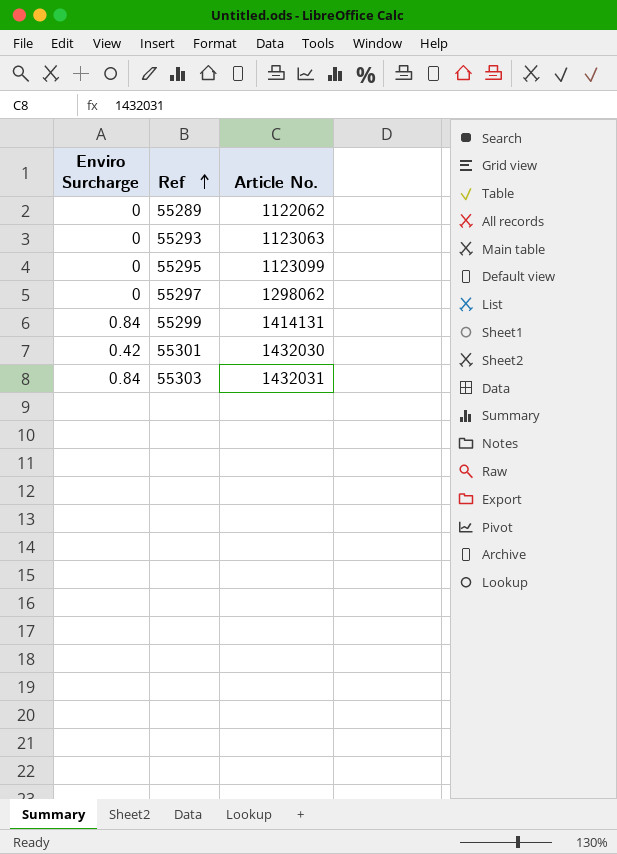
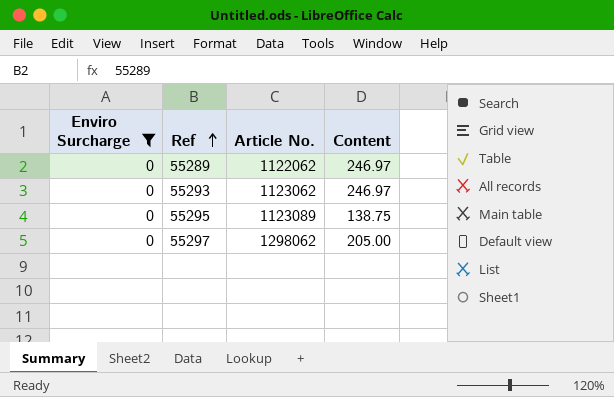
filter: none -> Enviro Surcharge = 0
column Content | position: none -> 4
55293 | Article No.: 1123063 -> 1123062
55295 | Article No.: 1123099 -> 1123089

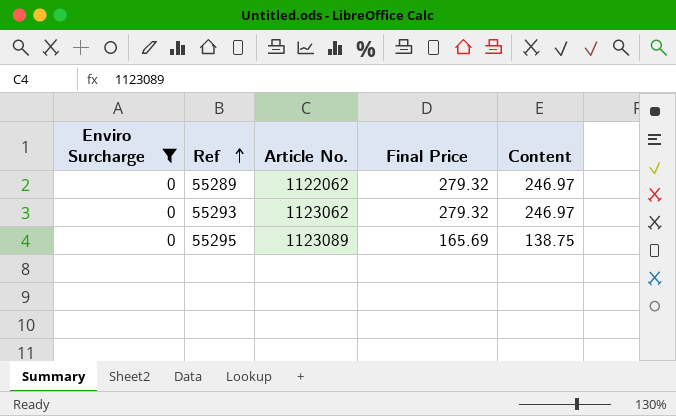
column Final Price | position: none -> 4
row 55297: 0 | 1298062 | 205.00 -> none

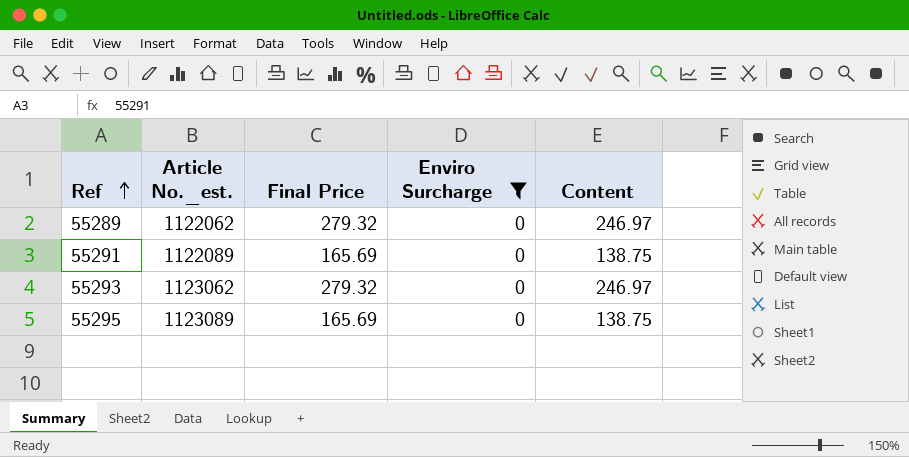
column name: Article No. -> Article No._est.
column Enviro Surcharge | position: 1 -> 4
row 55291: none -> 1122089 | 165.69 | 0 | 138.75

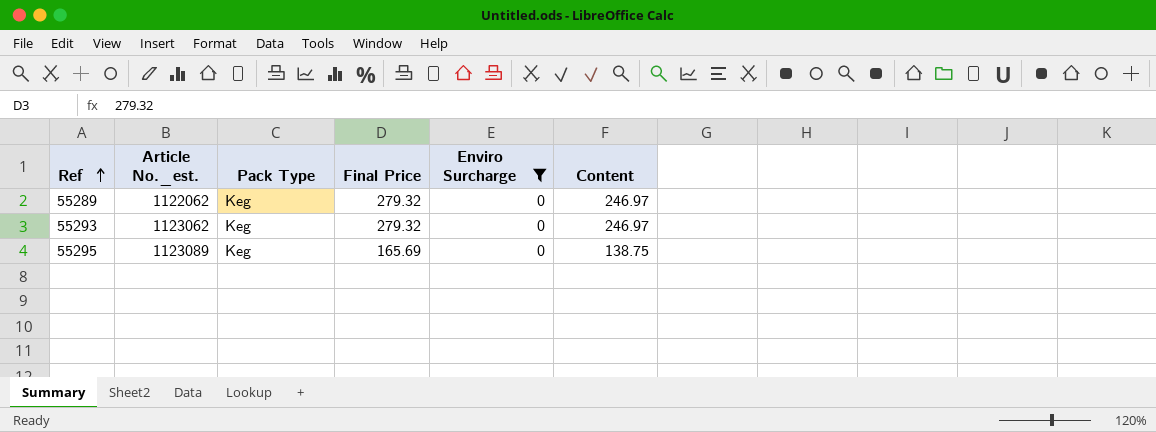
column Pack Type | position: none -> 3
row 55291: 1122089 | 165.69 | 0 | 138.75 -> none

